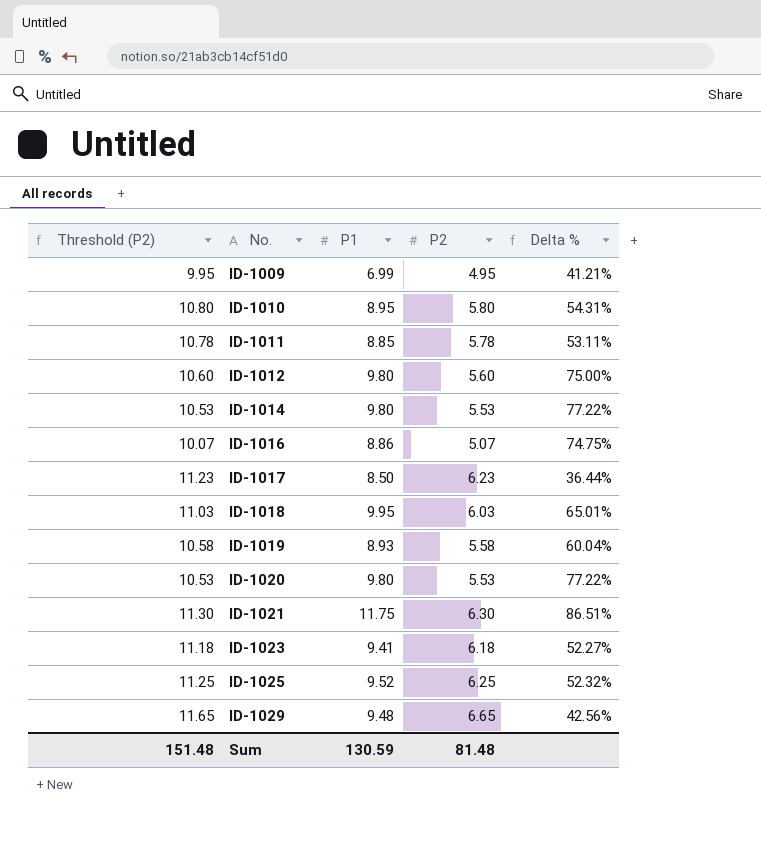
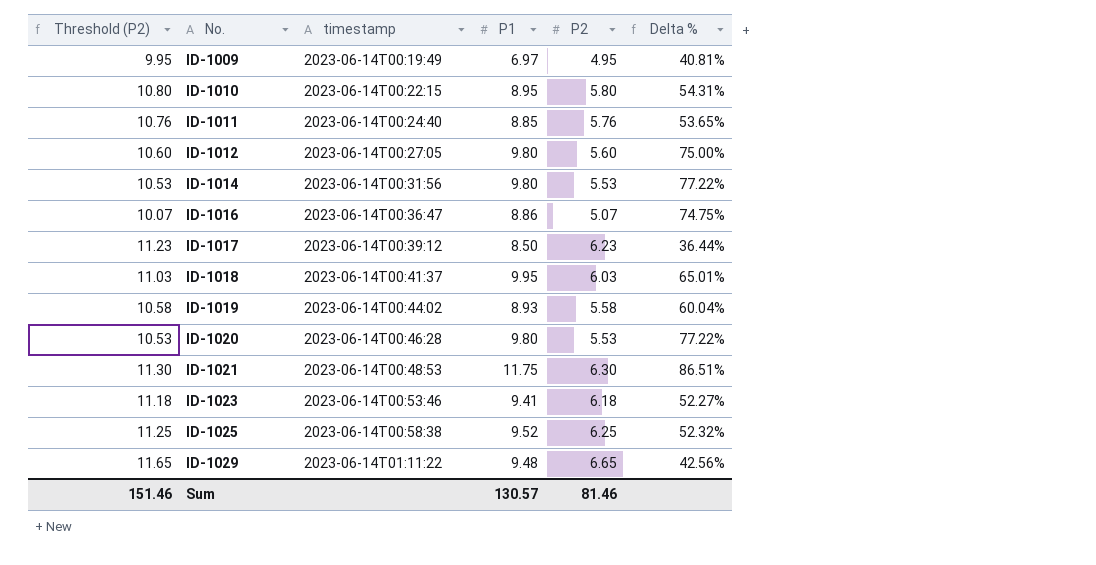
column timestamp | position: none -> 3
ID-1009 | P1: 6.99 -> 6.97
ID-1009 | Delta %: 41.21% -> 40.81%
ID-1011 | Threshold (P2): 10.78 -> 10.76
ID-1011 | P2: 5.78 -> 5.76
ID-1011 | Delta %: 53.11% -> 53.65%
Sum | Threshold (P2): 151.48 -> 151.46
Sum | P1: 130.59 -> 130.57
Sum | P2: 81.48 -> 81.46

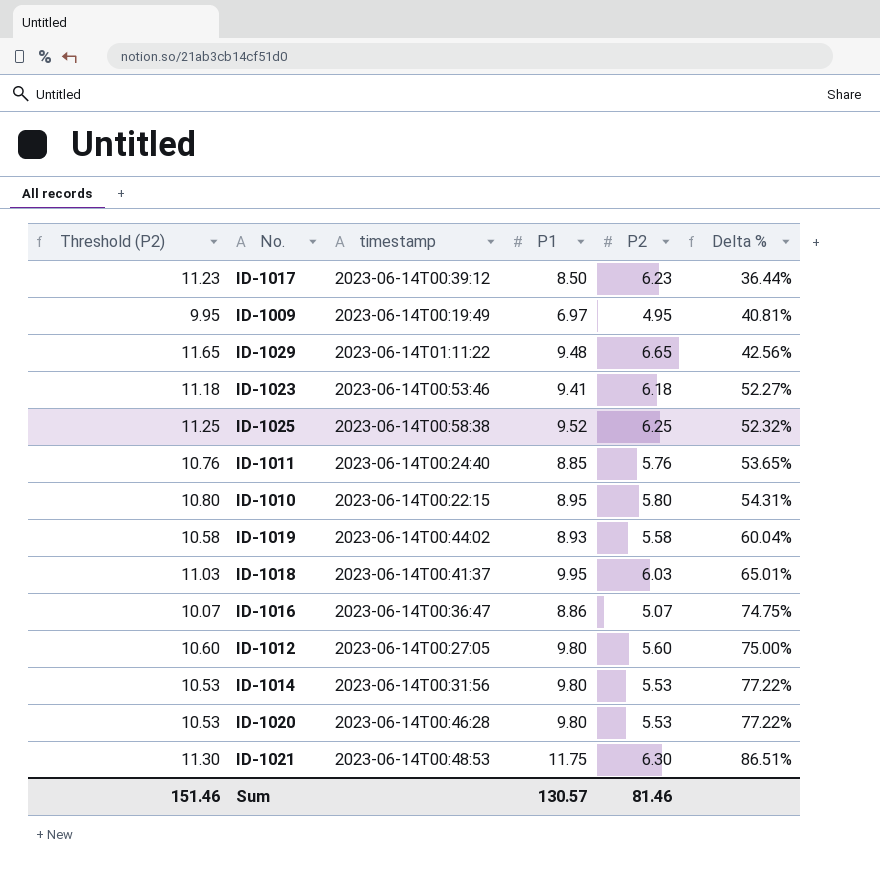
row order: No. ascending -> Delta % ascending

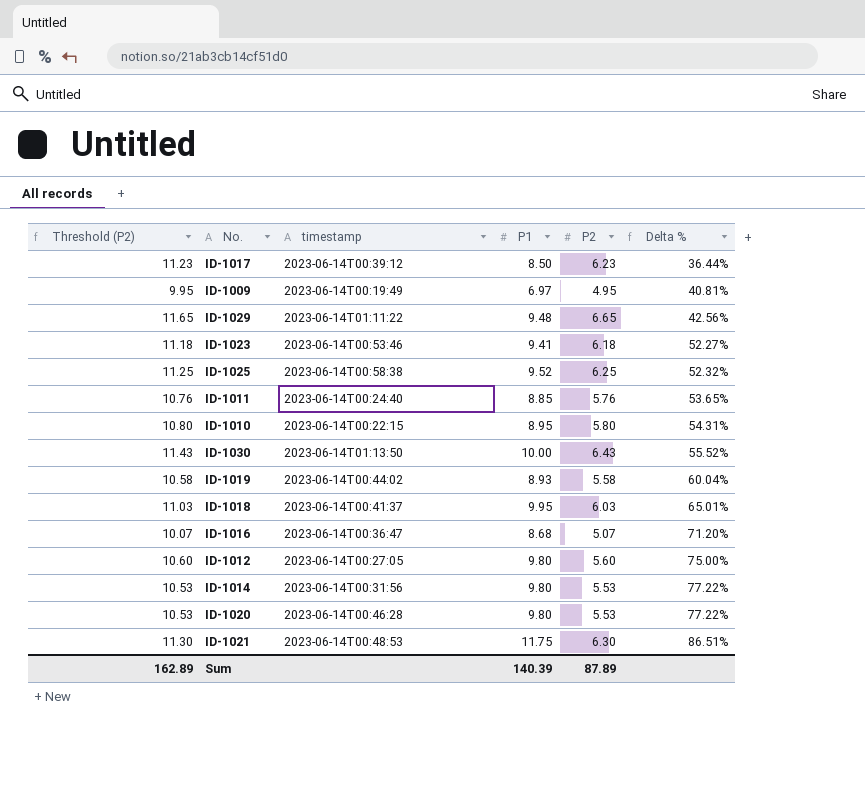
row ID-1030: none -> 11.43 | 2023-06-14T01:13:50 | 10.00 | 6.43 | 55.52%
ID-1016 | P1: 8.86 -> 8.68
ID-1016 | Delta %: 74.75% -> 71.20%
Sum | Threshold (P2): 151.46 -> 162.89
Sum | P1: 130.57 -> 140.39
Sum | P2: 81.46 -> 87.89

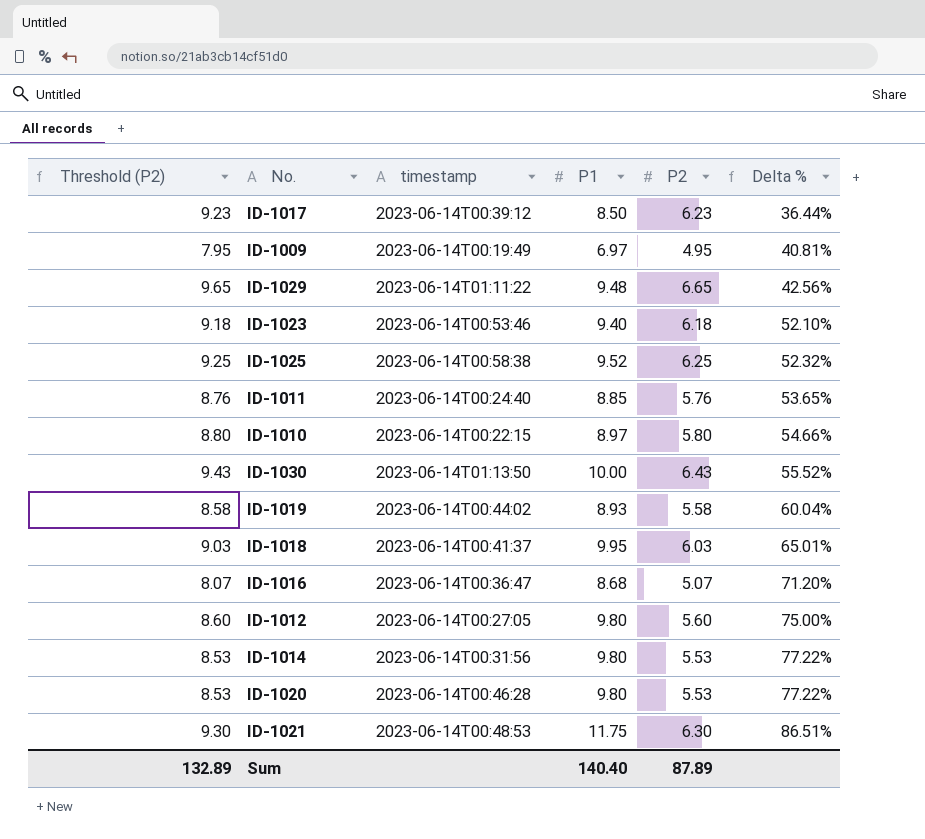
column Threshold (P2) | formula: [P2] + 5 -> [P2] + 3
ID-1023 | P1: 9.41 -> 9.40
ID-1023 | Delta %: 52.27% -> 52.10%
ID-1010 | P1: 8.95 -> 8.97
ID-1010 | Delta %: 54.31% -> 54.66%
Sum | Threshold (P2): 162.89 -> 132.89
Sum | P1: 140.39 -> 140.40

